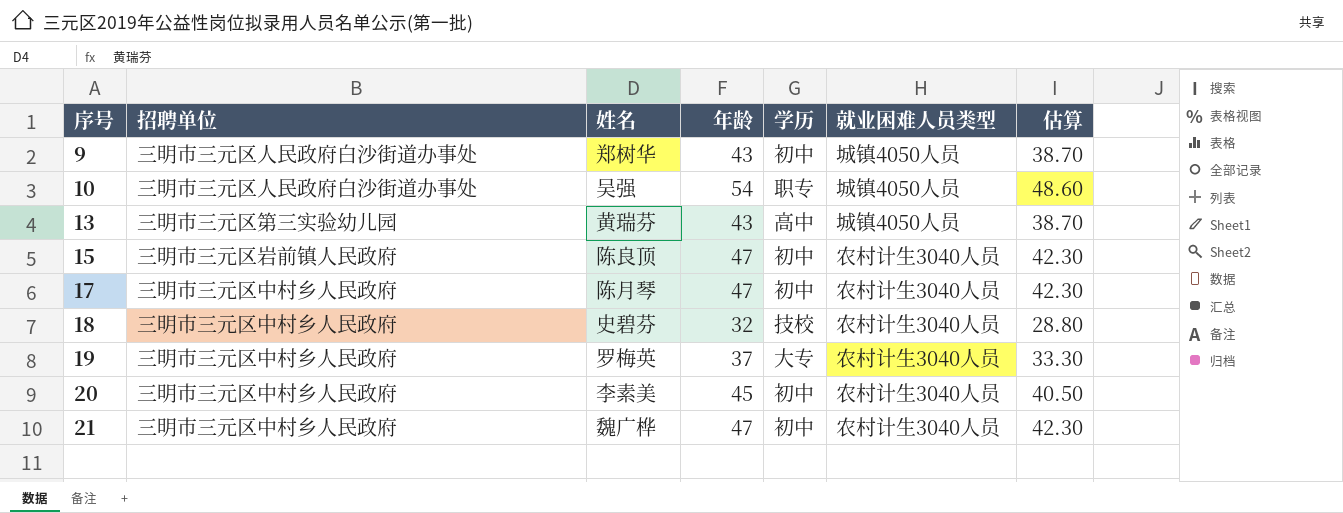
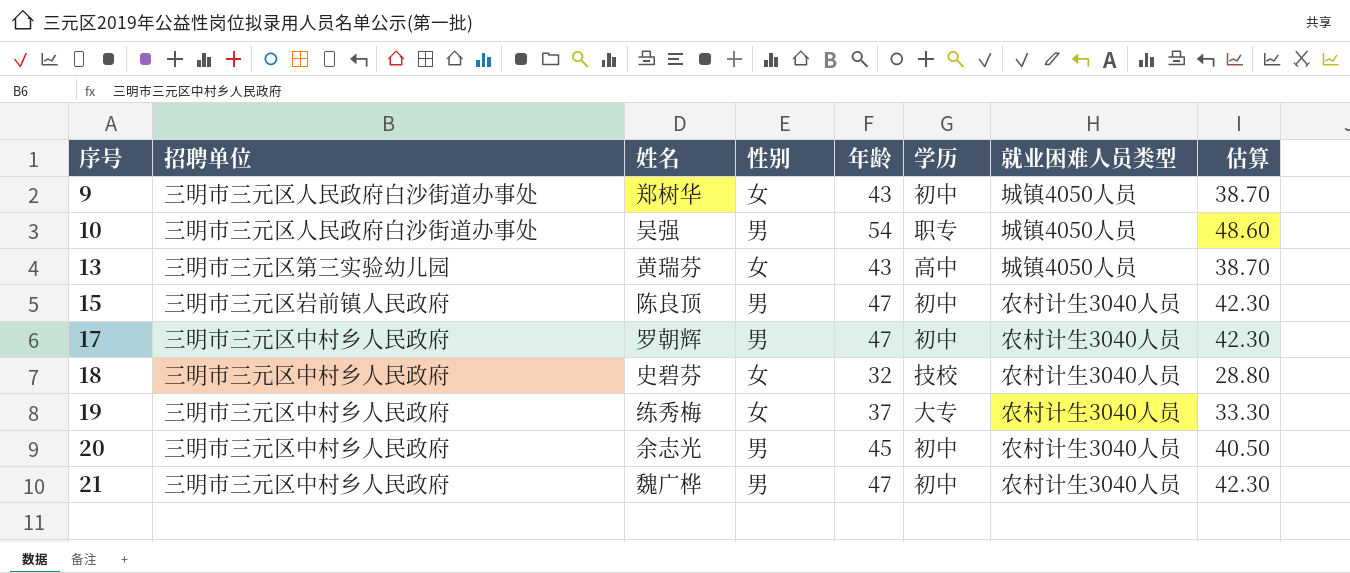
column 性别 | position: none -> 4
17 | 姓名: 陈月琴 -> 罗朝辉
19 | 姓名: 罗梅英 -> 练秀梅
20 | 姓名: 李素美 -> 余志光

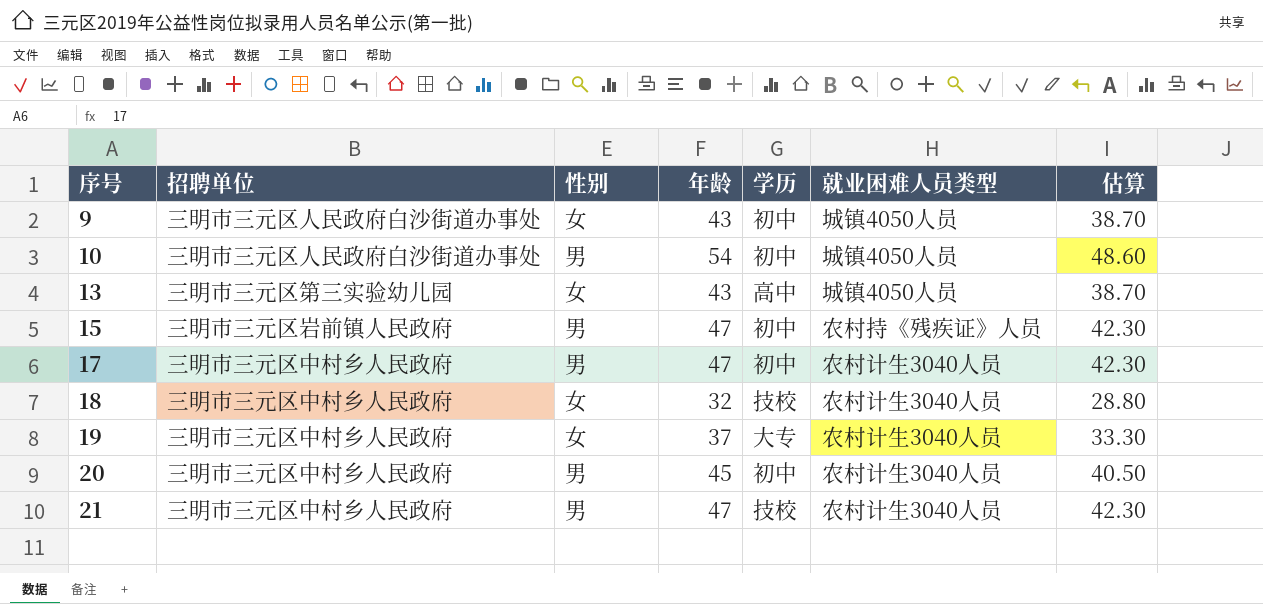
column 姓名 | position: 3 -> none
10 | 学历: 职专 -> 初中
15 | 就业困难人员类型: 农村计生3040人员 -> 农村持《残疾证》人员
21 | 学历: 初中 -> 技校

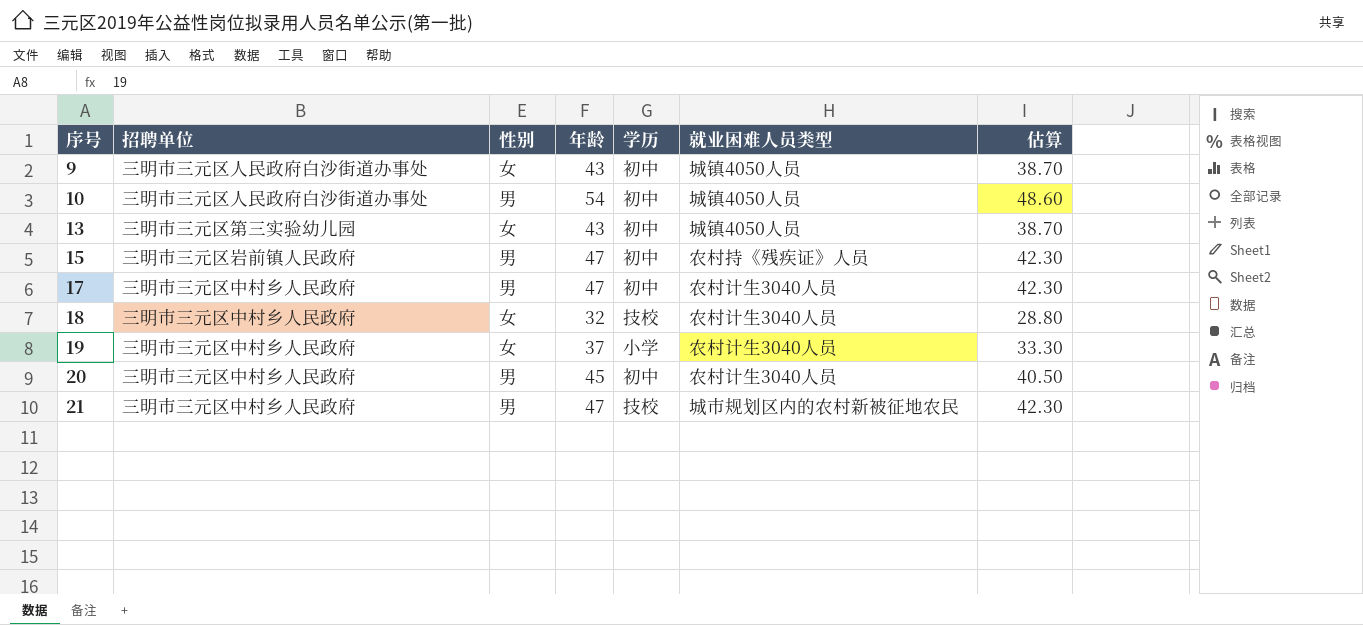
13 | 学历: 高中 -> 初中
19 | 学历: 大专 -> 小学
21 | 就业困难人员类型: 农村计生3040人员 -> 城市规划区内的农村新被征地农民

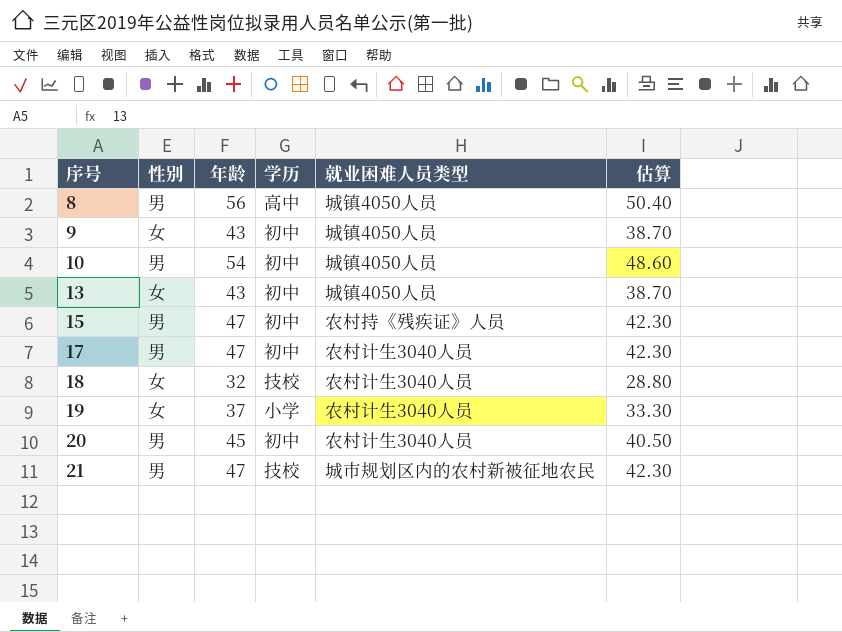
column 招聘单位 | position: 2 -> none
row 8: none -> 男 | 56 | 高中 | 城镇4050人员 | 50.40

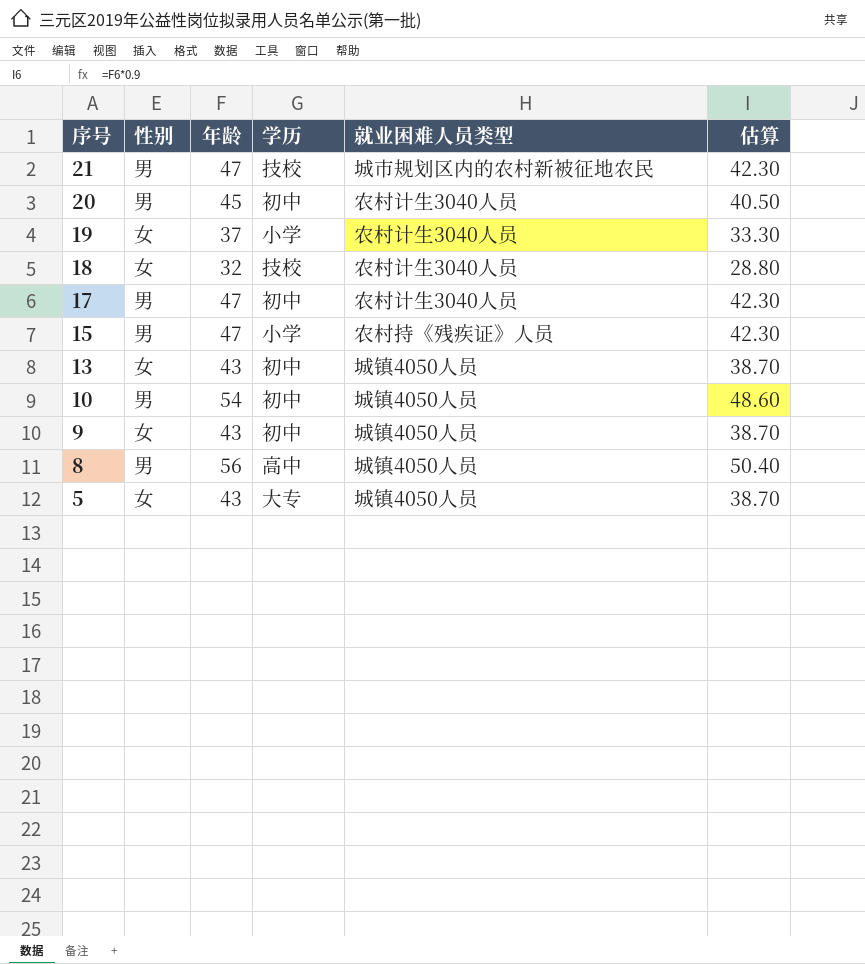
row order: 序号 ascending -> 序号 descending
15 | 学历: 初中 -> 小学
row 5: none -> 女 | 43 | 大专 | 城镇4050人员 | 38.70

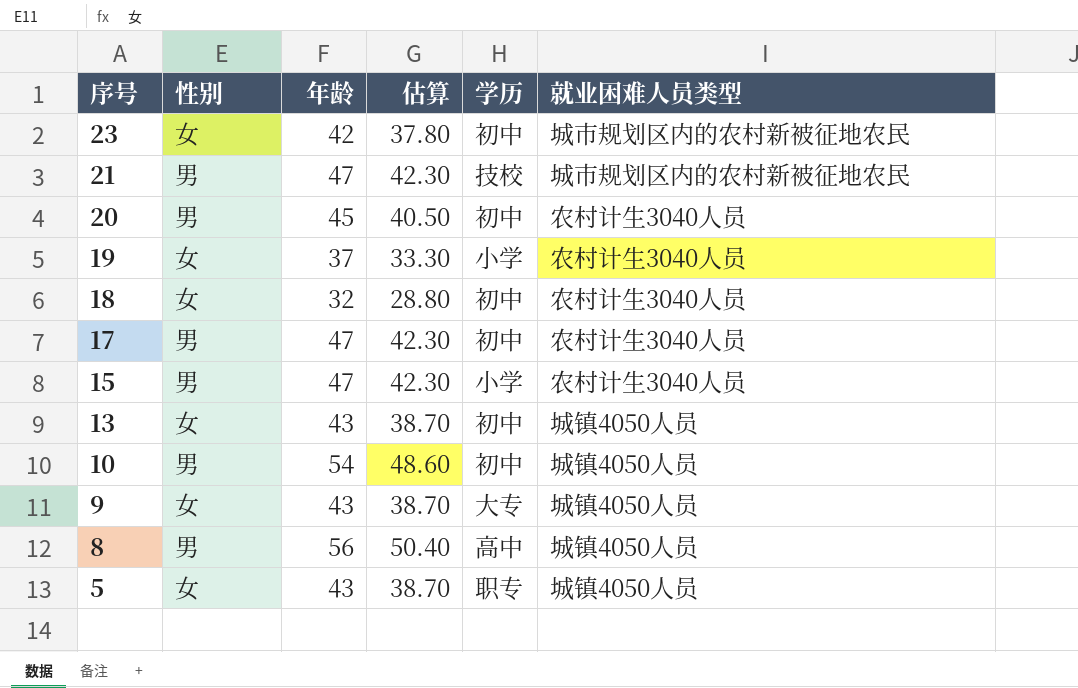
column 估算 | position: 6 -> 4
row 23: none -> 女 | 42 | 37.80 | 初中 | 城市规划区内的农村新被征地农民
18 | 学历: 技校 -> 初中
15 | 就业困难人员类型: 农村持《残疾证》人员 -> 农村计生3040人员
9 | 学历: 初中 -> 大专
5 | 学历: 大专 -> 职专

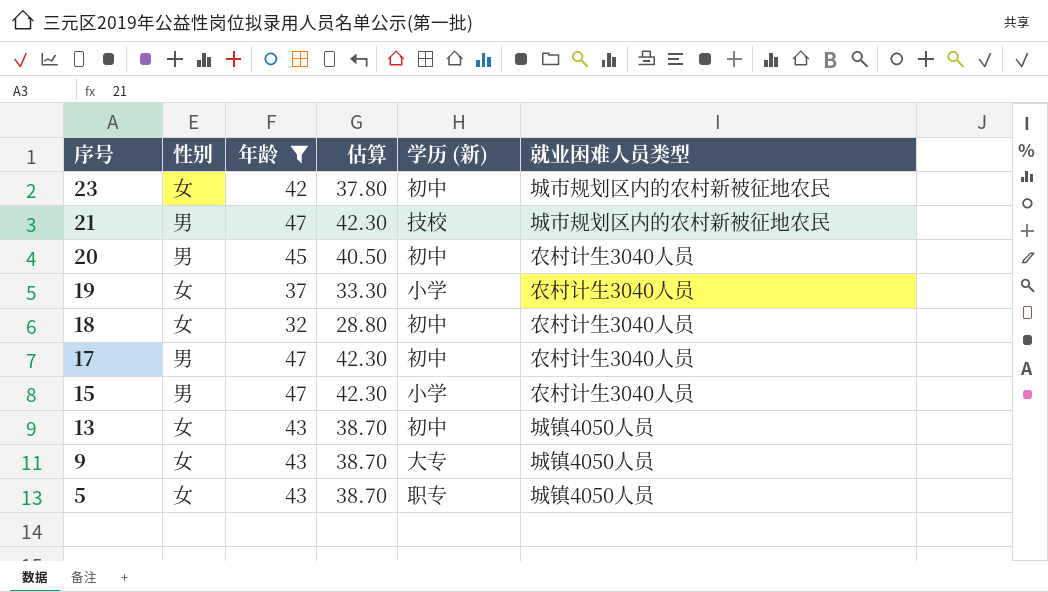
filter: none -> 年龄 <= 47
column name: 学历 -> 学历 (新)

